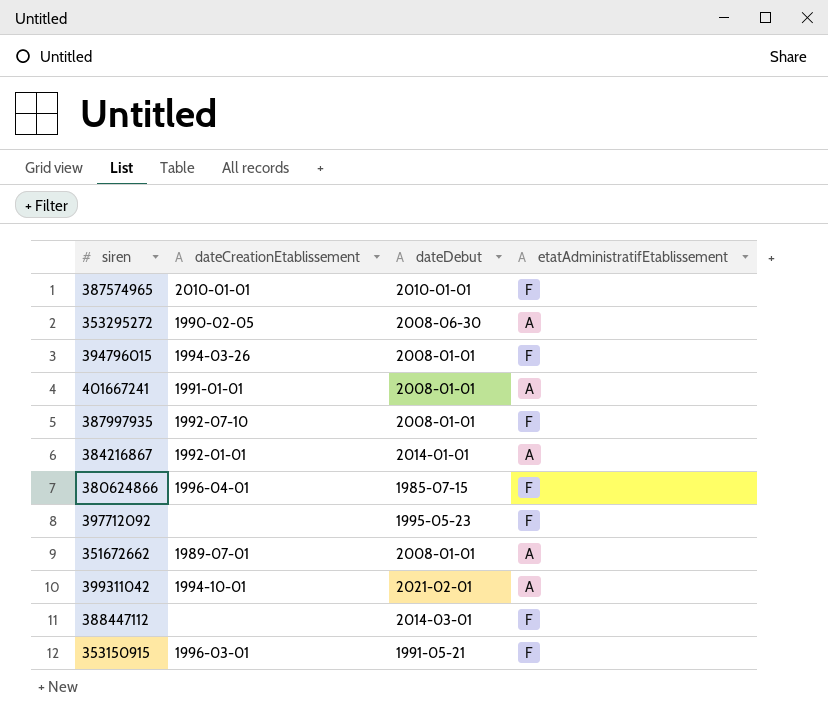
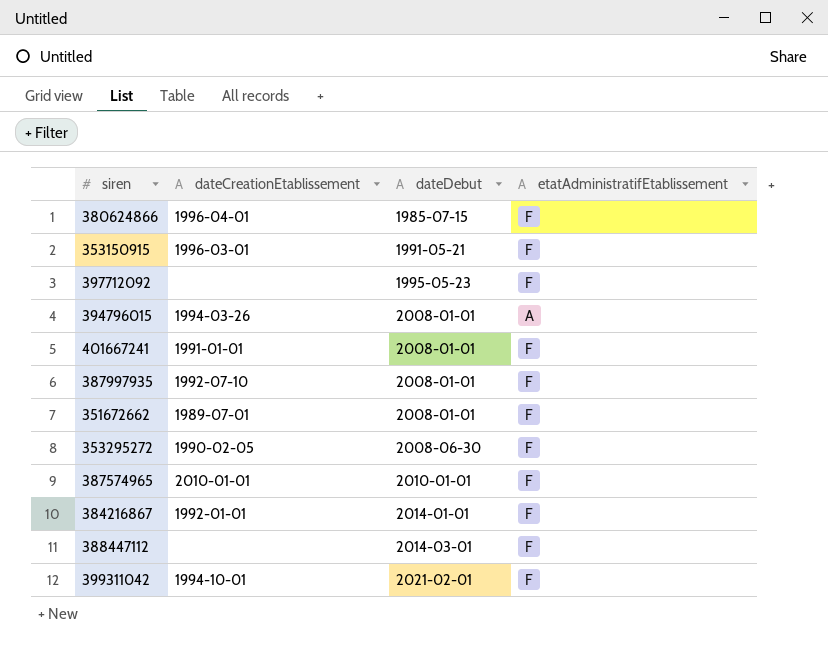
row order: none -> dateDebut ascending
394796015 | etatAdministratifEtablissement: F -> A
401667241 | etatAdministratifEtablissement: A -> F
351672662 | etatAdministratifEtablissement: A -> F
353295272 | etatAdministratifEtablissement: A -> F
384216867 | etatAdministratifEtablissement: A -> F
399311042 | etatAdministratifEtablissement: A -> F

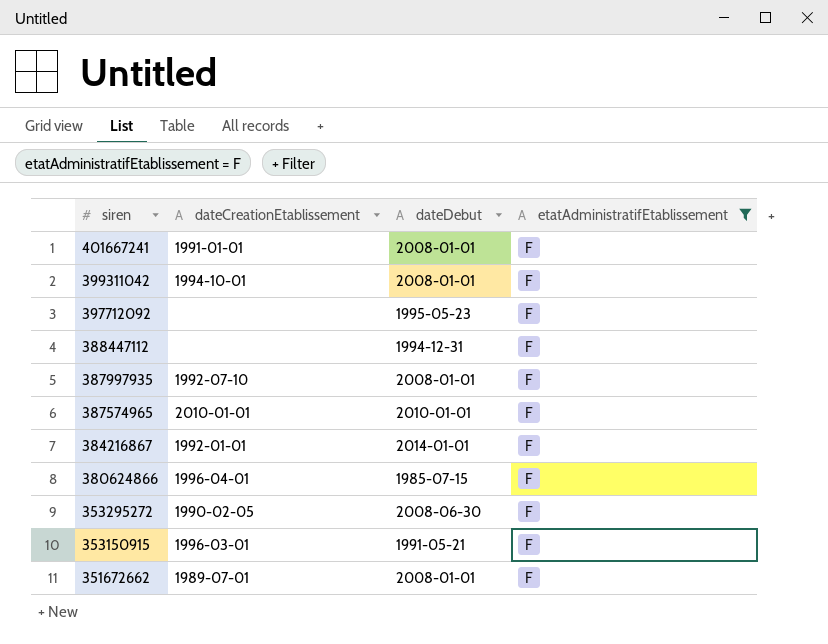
filter: none -> etatAdministratifEtablissement = F
row order: dateDebut ascending -> siren descending
399311042 | dateDebut: 2021-02-01 -> 2008-01-01
388447112 | dateDebut: 2014-03-01 -> 1994-12-31

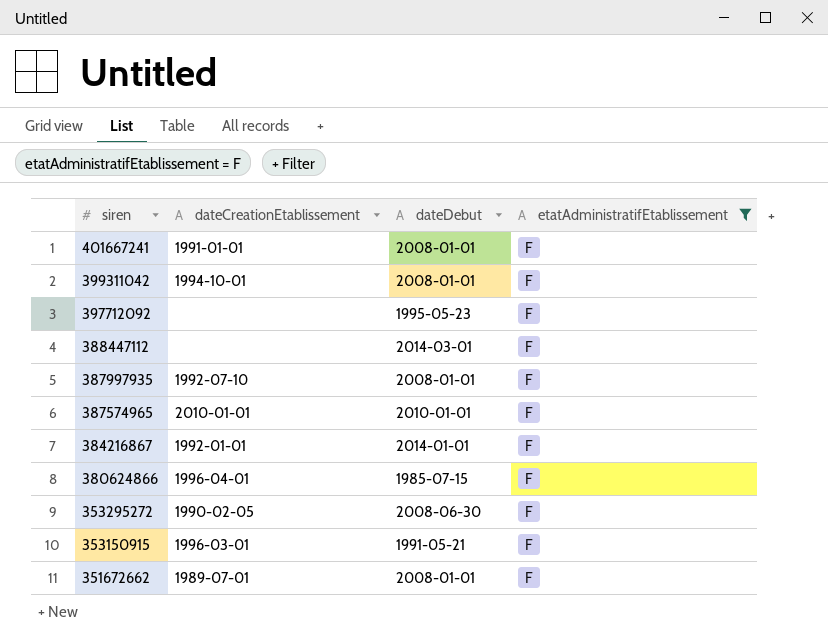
388447112 | dateDebut: 1994-12-31 -> 2014-03-01

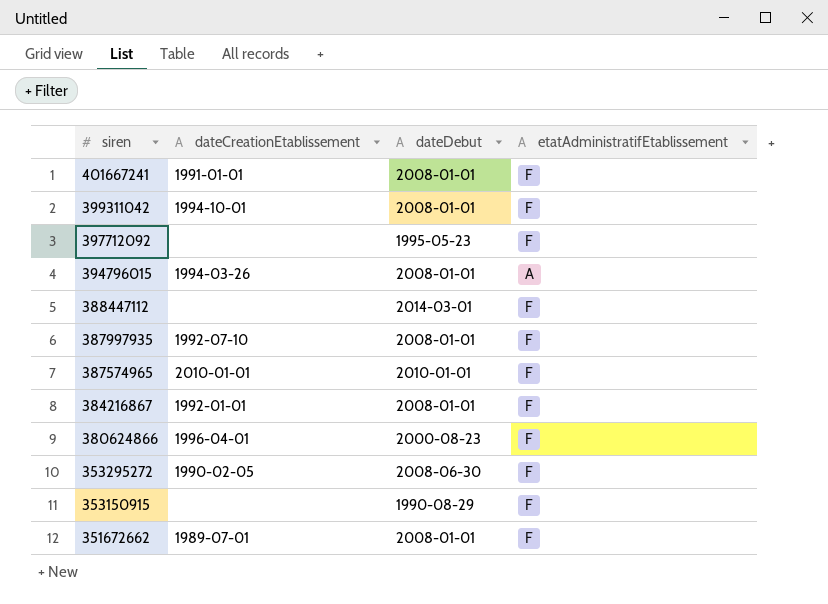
filter: etatAdministratifEtablissement = F -> none
384216867 | dateDebut: 2014-01-01 -> 2008-01-01
380624866 | dateDebut: 1985-07-15 -> 2000-08-23
353150915 | dateCreationEtablissement: 1996-03-01 -> none
353150915 | dateDebut: 1991-05-21 -> 1990-08-29

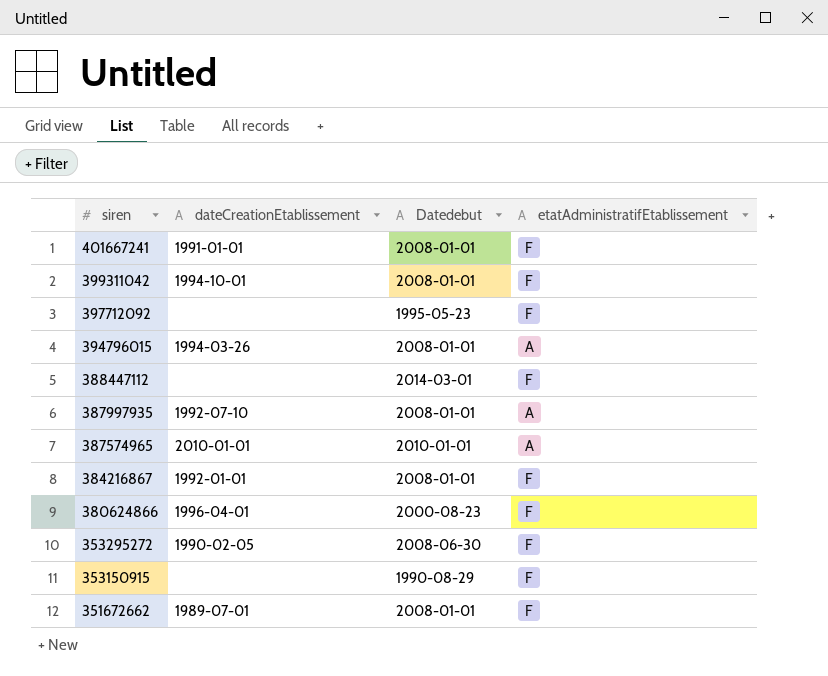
column name: dateDebut -> Datedebut
387997935 | etatAdministratifEtablissement: F -> A
387574965 | etatAdministratifEtablissement: F -> A

